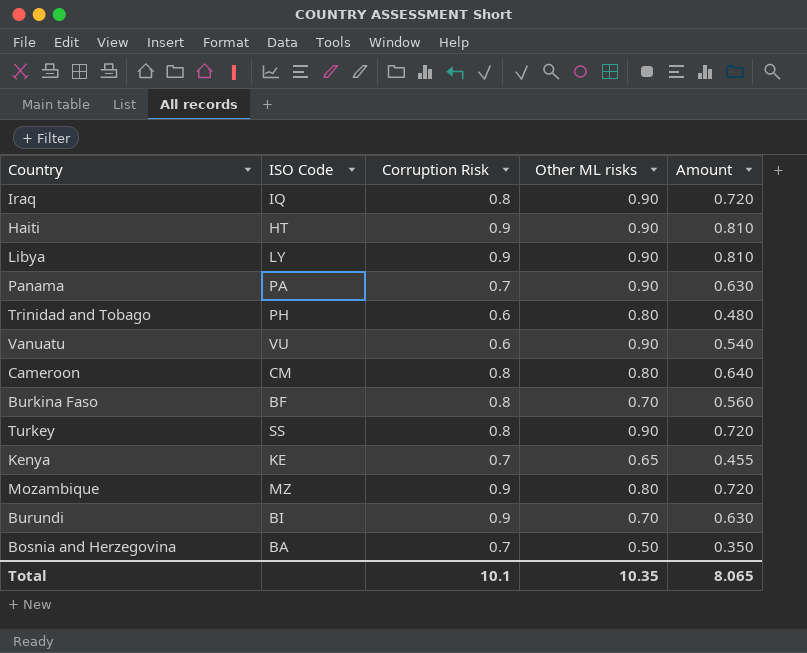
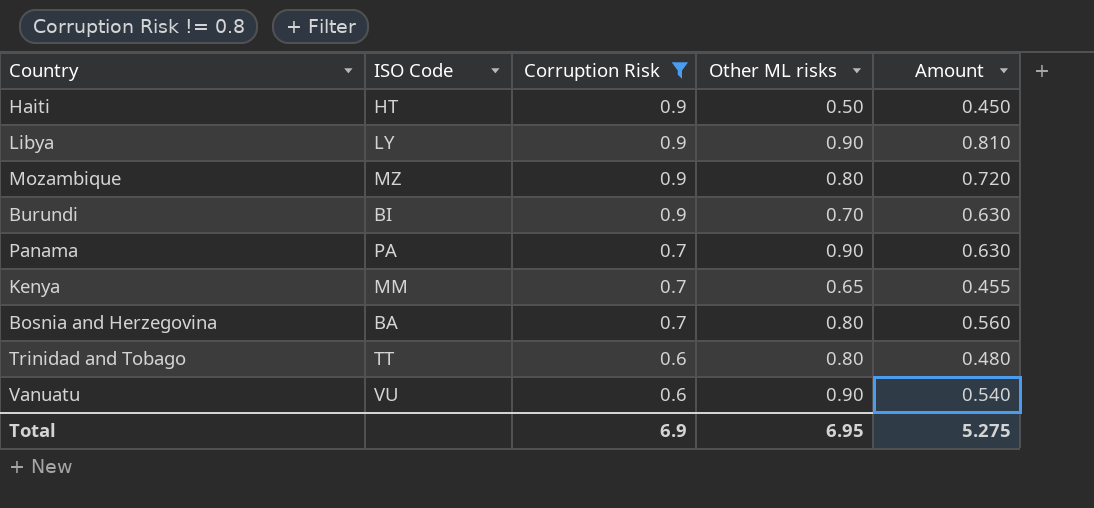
filter: none -> Corruption Risk != 0.8
row order: none -> Corruption Risk descending
Haiti | Other ML risks: 0.90 -> 0.50
Haiti | Amount: 0.810 -> 0.450
Kenya | ISO Code: KE -> MM
Bosnia and Herzegovina | Other ML risks: 0.50 -> 0.80
Bosnia and Herzegovina | Amount: 0.350 -> 0.560
Trinidad and Tobago | ISO Code: PH -> TT
Total | Corruption Risk: 10.1 -> 6.9
Total | Other ML risks: 10.35 -> 6.95
Total | Amount: 8.065 -> 5.275

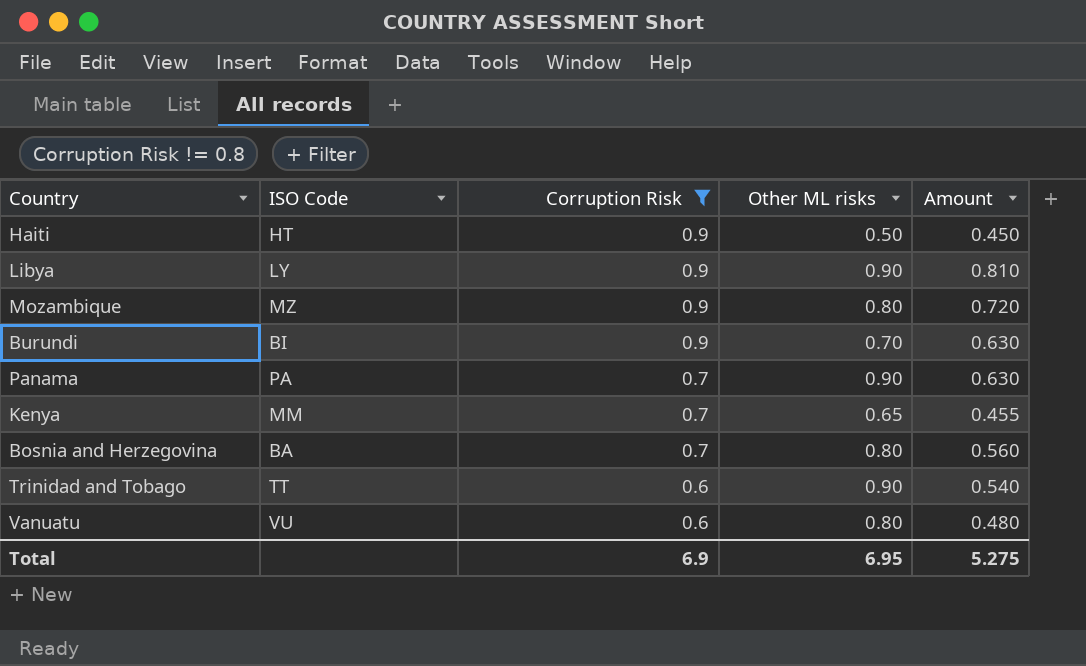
Trinidad and Tobago | Other ML risks: 0.80 -> 0.90
Trinidad and Tobago | Amount: 0.480 -> 0.540
Vanuatu | Other ML risks: 0.90 -> 0.80
Vanuatu | Amount: 0.540 -> 0.480

